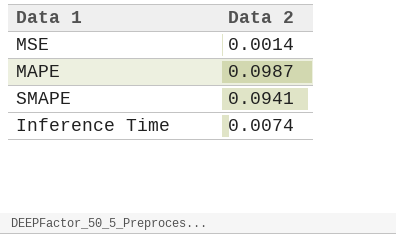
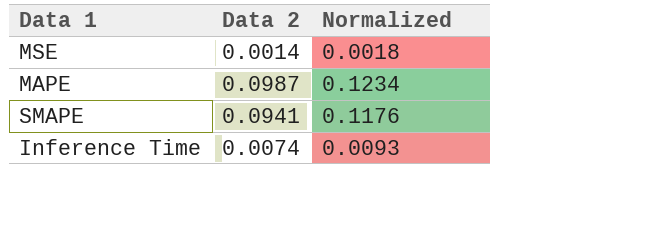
column Normalized | formula: none -> [Data 2] * 1.25

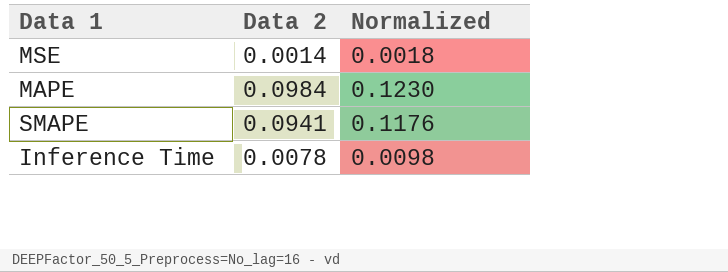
MAPE | Data 2: 0.0987 -> 0.0984
MAPE | Normalized: 0.1234 -> 0.1230
Inference Time | Data 2: 0.0074 -> 0.0078
Inference Time | Normalized: 0.0093 -> 0.0098

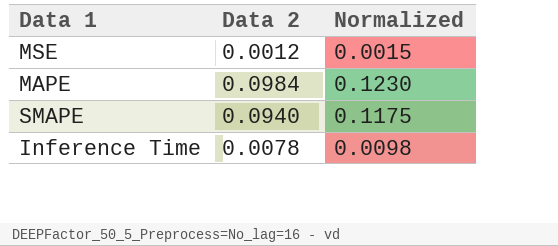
MSE | Data 2: 0.0014 -> 0.0012
MSE | Normalized: 0.0018 -> 0.0015
SMAPE | Data 2: 0.0941 -> 0.0940
SMAPE | Normalized: 0.1176 -> 0.1175

